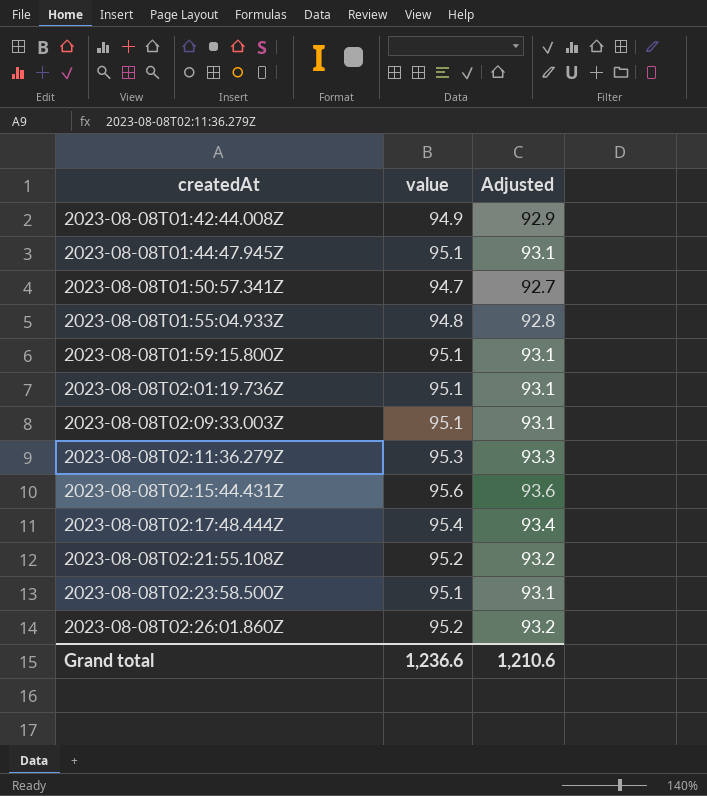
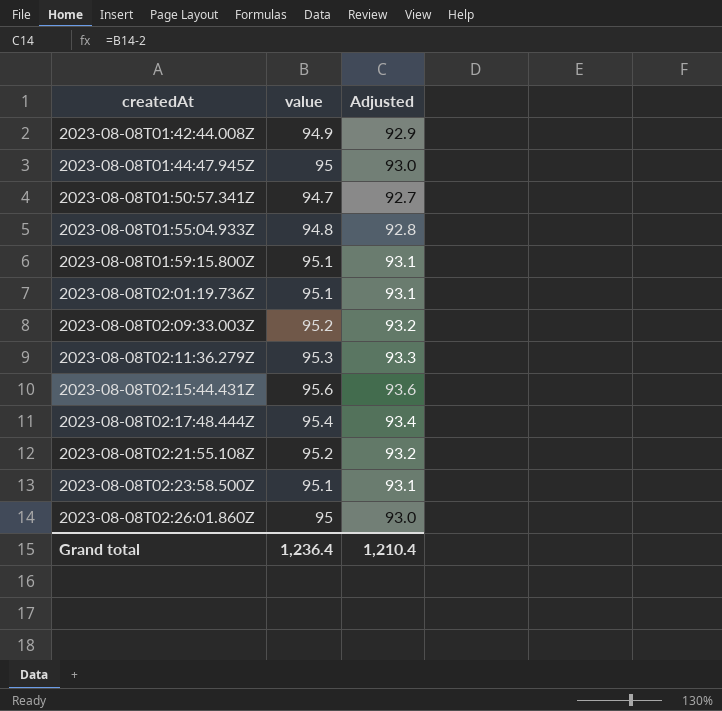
2023-08-08T01:44:47.945Z | value: 95.1 -> 95
2023-08-08T01:44:47.945Z | Adjusted: 93.1 -> 93.0
2023-08-08T02:09:33.003Z | value: 95.1 -> 95.2
2023-08-08T02:09:33.003Z | Adjusted: 93.1 -> 93.2
2023-08-08T02:26:01.860Z | value: 95.2 -> 95
2023-08-08T02:26:01.860Z | Adjusted: 93.2 -> 93.0
Grand total | value: 1,236.6 -> 1,236.4
Grand total | Adjusted: 1,210.6 -> 1,210.4

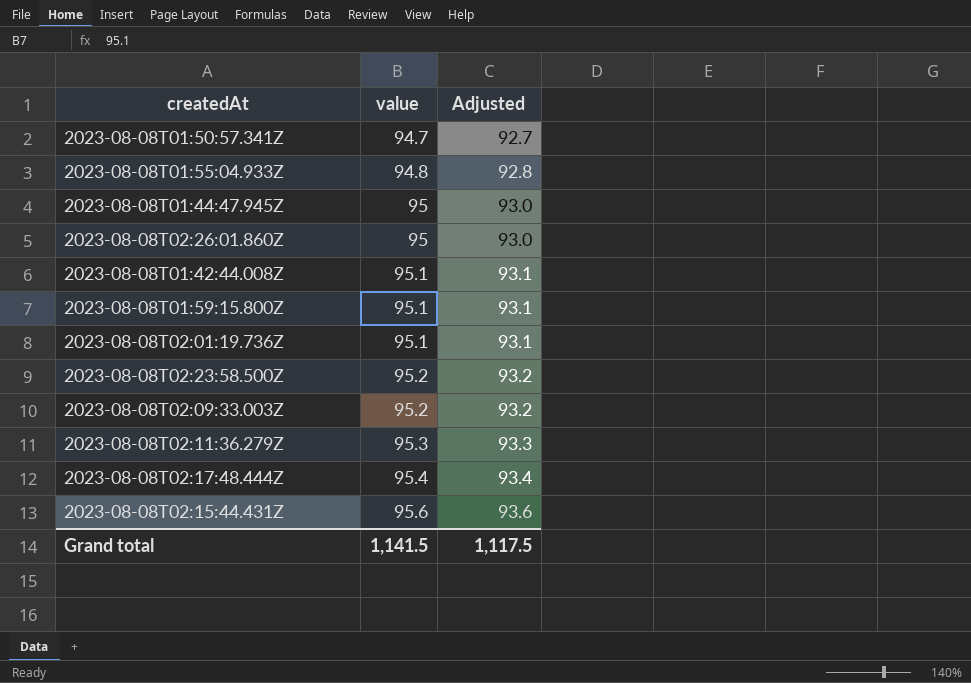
row order: createdAt ascending -> value ascending
row 2023-08-08T02:21:55.108Z: 95.2 | 93.2 -> none
2023-08-08T01:42:44.008Z | value: 94.9 -> 95.1
2023-08-08T01:42:44.008Z | Adjusted: 92.9 -> 93.1
2023-08-08T02:23:58.500Z | value: 95.1 -> 95.2
2023-08-08T02:23:58.500Z | Adjusted: 93.1 -> 93.2
Grand total | value: 1,236.4 -> 1,141.5
Grand total | Adjusted: 1,210.4 -> 1,117.5

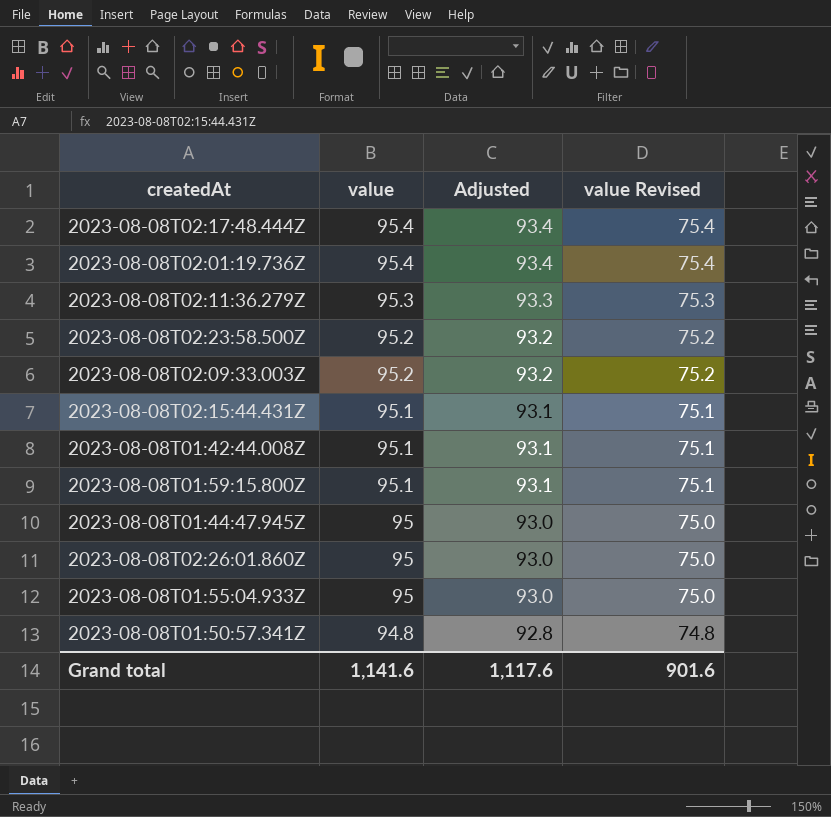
row order: value ascending -> value descending
column value Revised | formula: none -> [value] - 20
2023-08-08T02:01:19.736Z | value: 95.1 -> 95.4
2023-08-08T02:01:19.736Z | Adjusted: 93.1 -> 93.4
2023-08-08T02:15:44.431Z | value: 95.6 -> 95.1
2023-08-08T02:15:44.431Z | Adjusted: 93.6 -> 93.1
2023-08-08T01:55:04.933Z | value: 94.8 -> 95
2023-08-08T01:55:04.933Z | Adjusted: 92.8 -> 93.0
2023-08-08T01:50:57.341Z | value: 94.7 -> 94.8
2023-08-08T01:50:57.341Z | Adjusted: 92.7 -> 92.8
Grand total | value: 1,141.5 -> 1,141.6
Grand total | Adjusted: 1,117.5 -> 1,117.6

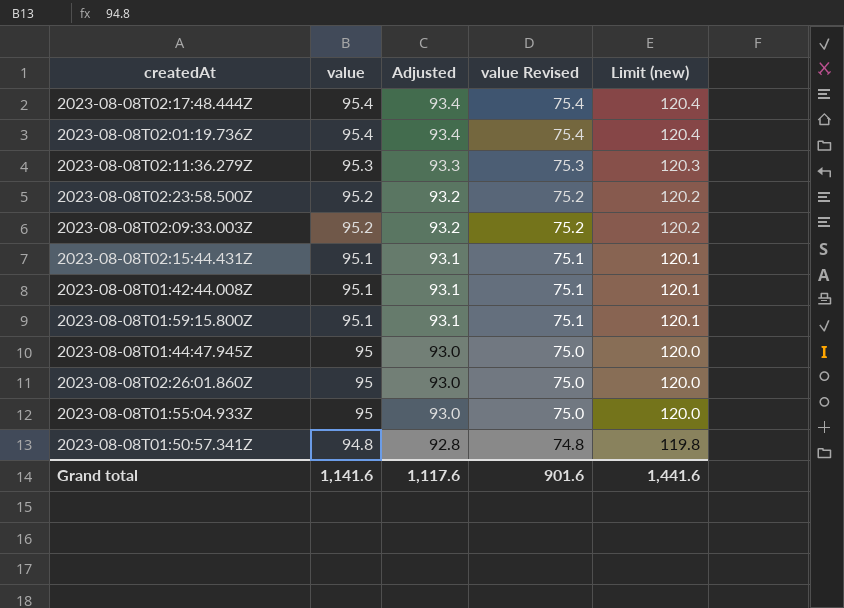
column Limit (new) | formula: none -> [value] + 25

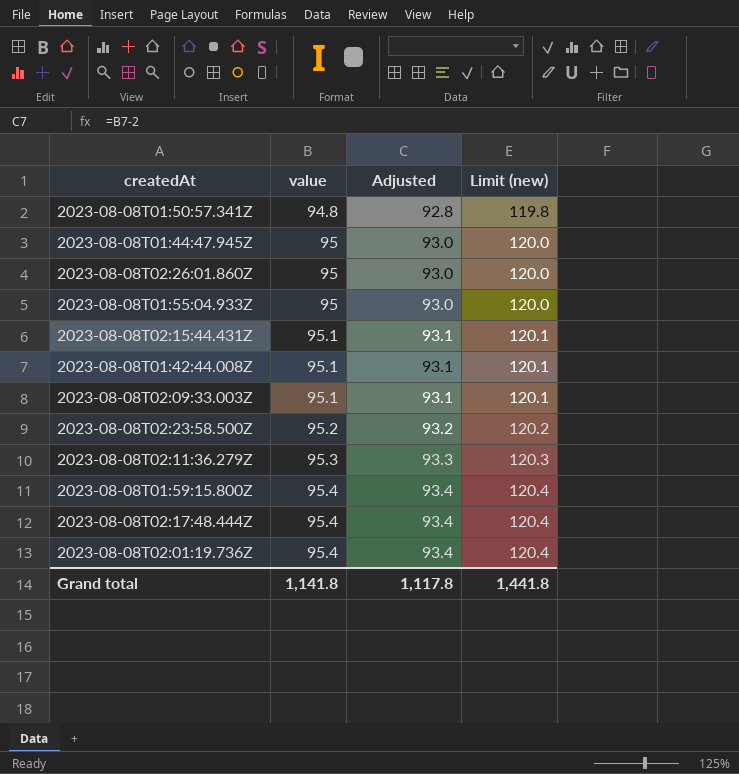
row order: value descending -> value ascending
column value Revised | formula: [value] - 20 -> none
2023-08-08T02:09:33.003Z | value: 95.2 -> 95.1
2023-08-08T02:09:33.003Z | Adjusted: 93.2 -> 93.1
2023-08-08T02:09:33.003Z | Limit (new): 120.2 -> 120.1
2023-08-08T01:59:15.800Z | value: 95.1 -> 95.4
2023-08-08T01:59:15.800Z | Adjusted: 93.1 -> 93.4
2023-08-08T01:59:15.800Z | Limit (new): 120.1 -> 120.4
Grand total | value: 1,141.6 -> 1,141.8
Grand total | Adjusted: 1,117.6 -> 1,117.8
Grand total | Limit (new): 1,441.6 -> 1,441.8

